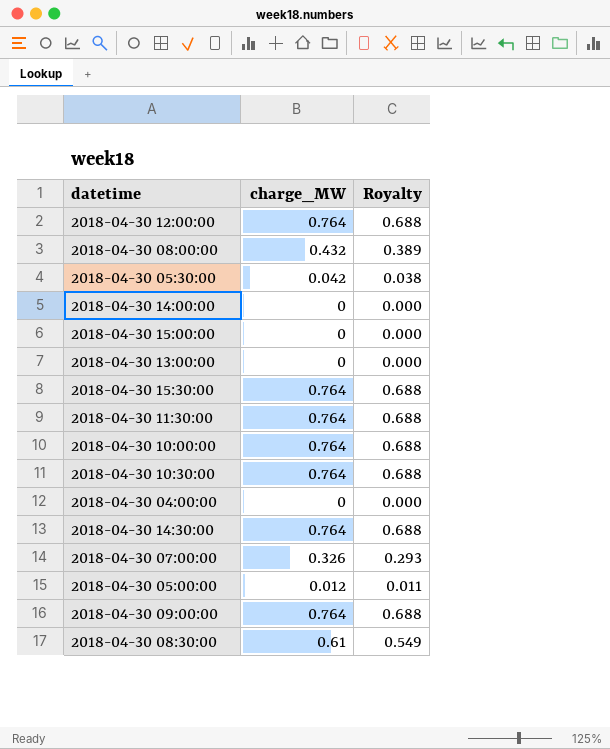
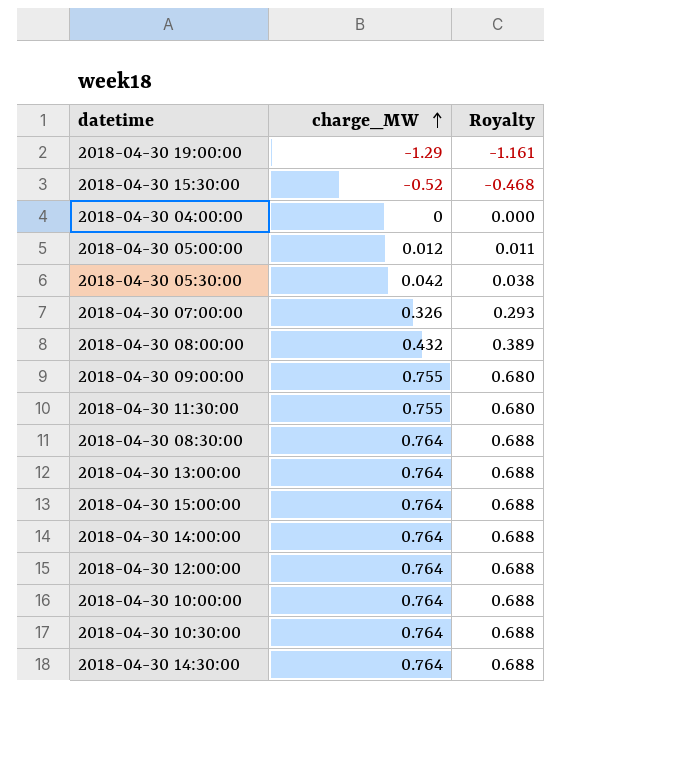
row order: none -> charge_MW ascending
row 2018-04-30 19:00:00: none -> -1.29 | -1.161
2018-04-30 15:30:00 | charge_MW: 0.764 -> -0.52
2018-04-30 15:30:00 | Royalty: 0.688 -> -0.468
2018-04-30 09:00:00 | charge_MW: 0.764 -> 0.755
2018-04-30 09:00:00 | Royalty: 0.688 -> 0.680
2018-04-30 11:30:00 | charge_MW: 0.764 -> 0.755
2018-04-30 11:30:00 | Royalty: 0.688 -> 0.680
2018-04-30 08:30:00 | charge_MW: 0.61 -> 0.764
2018-04-30 08:30:00 | Royalty: 0.549 -> 0.688
2018-04-30 13:00:00 | charge_MW: 0 -> 0.764
2018-04-30 13:00:00 | Royalty: 0.000 -> 0.688
2018-04-30 15:00:00 | charge_MW: 0 -> 0.764
2018-04-30 15:00:00 | Royalty: 0.000 -> 0.688
2018-04-30 14:00:00 | charge_MW: 0 -> 0.764
2018-04-30 14:00:00 | Royalty: 0.000 -> 0.688

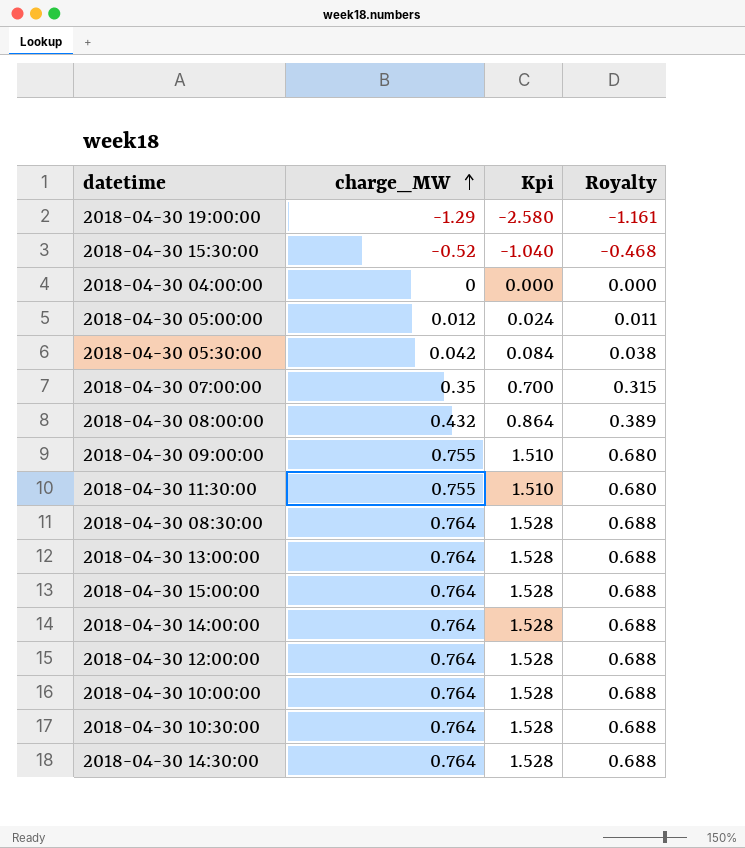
column Kpi | formula: none -> [charge_MW] * 2
2018-04-30 07:00:00 | charge_MW: 0.326 -> 0.35
2018-04-30 07:00:00 | Royalty: 0.293 -> 0.315

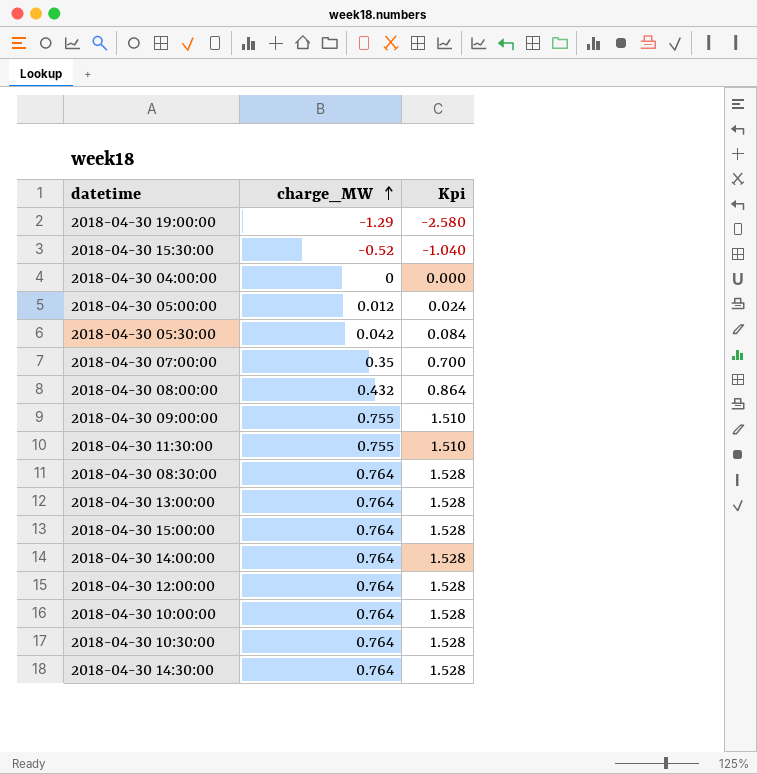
column Royalty | formula: [charge_MW] * 0.9 -> none

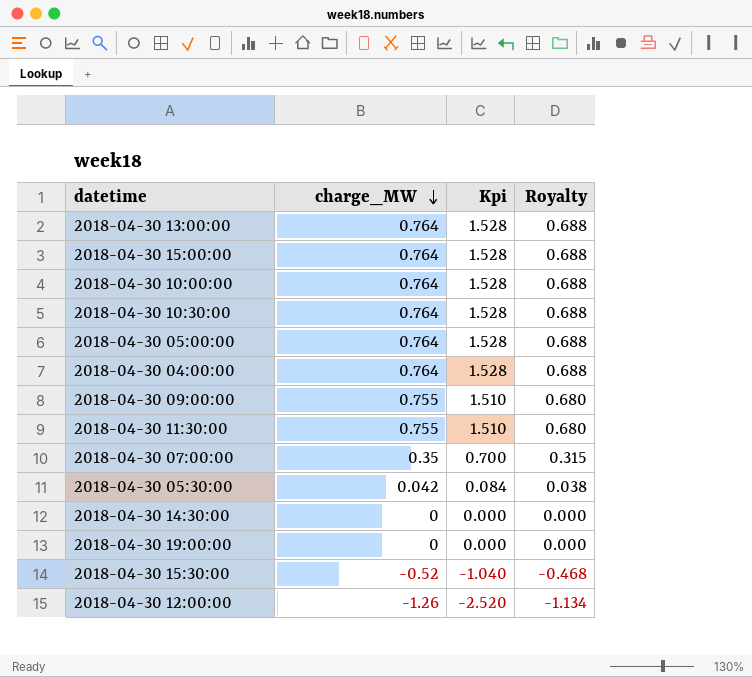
row order: charge_MW ascending -> charge_MW descending
column Royalty | formula: none -> [charge_MW] * 0.9
row 2018-04-30 08:00:00: 0.432 | 0.864 -> none
row 2018-04-30 08:30:00: 0.764 | 1.528 -> none
row 2018-04-30 14:00:00: 0.764 | 1.528 -> none
2018-04-30 05:00:00 | charge_MW: 0.012 -> 0.764
2018-04-30 05:00:00 | Kpi: 0.024 -> 1.528
2018-04-30 04:00:00 | charge_MW: 0 -> 0.764
2018-04-30 04:00:00 | Kpi: 0.000 -> 1.528
2018-04-30 14:30:00 | charge_MW: 0.764 -> 0
2018-04-30 14:30:00 | Kpi: 1.528 -> 0.000
2018-04-30 19:00:00 | charge_MW: -1.29 -> 0
2018-04-30 19:00:00 | Kpi: -2.580 -> 0.000
2018-04-30 12:00:00 | charge_MW: 0.764 -> -1.26
2018-04-30 12:00:00 | Kpi: 1.528 -> -2.520

